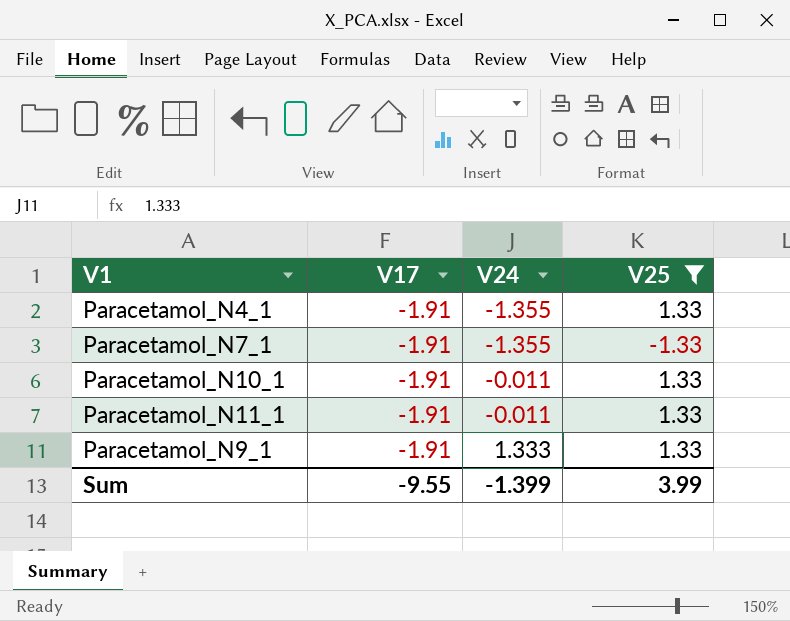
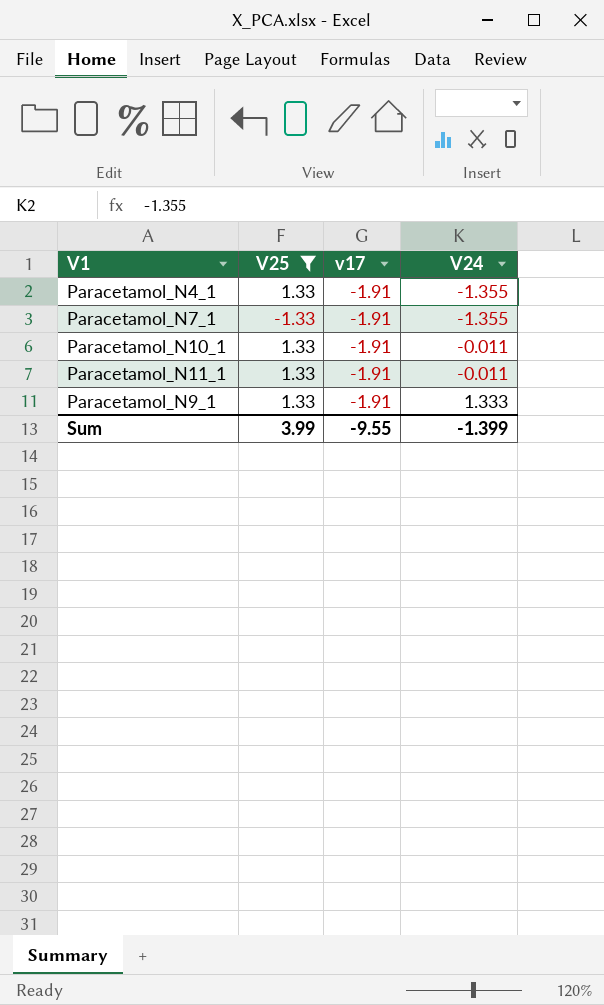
column V25 | position: 4 -> 2
column name: V17 -> v17

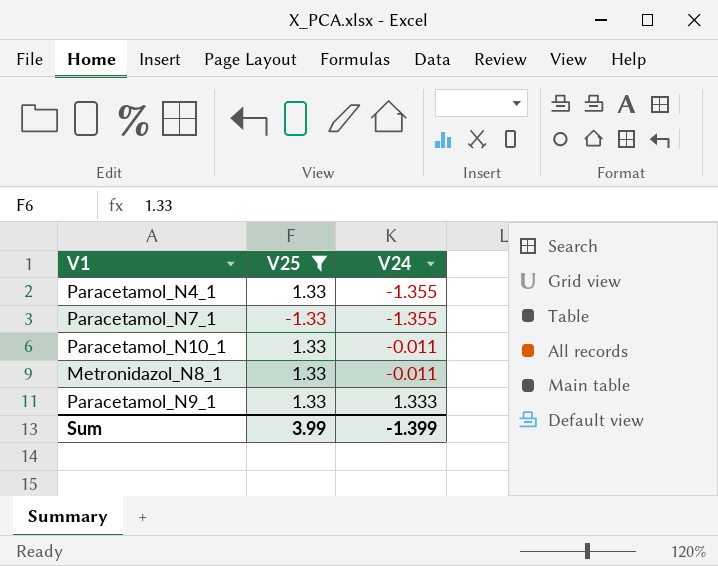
column v17 | position: 3 -> none
row Paracetamol_N11_1: 1.33 | -1.91 | -0.011 -> none
row Metronidazol_N8_1: none -> 1.33 | -0.011

